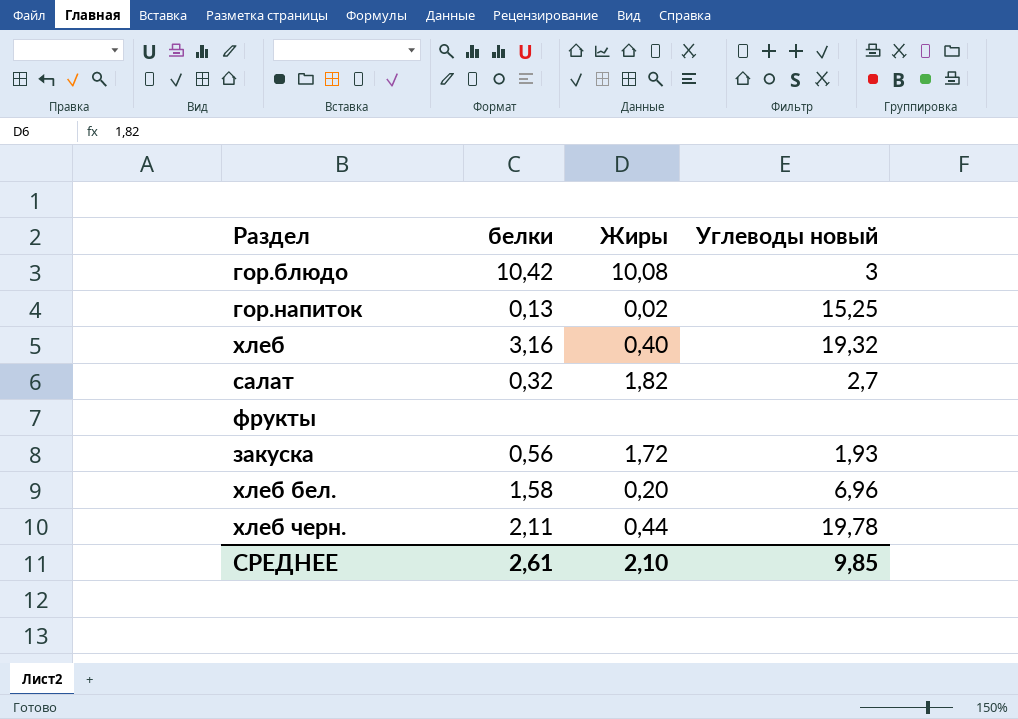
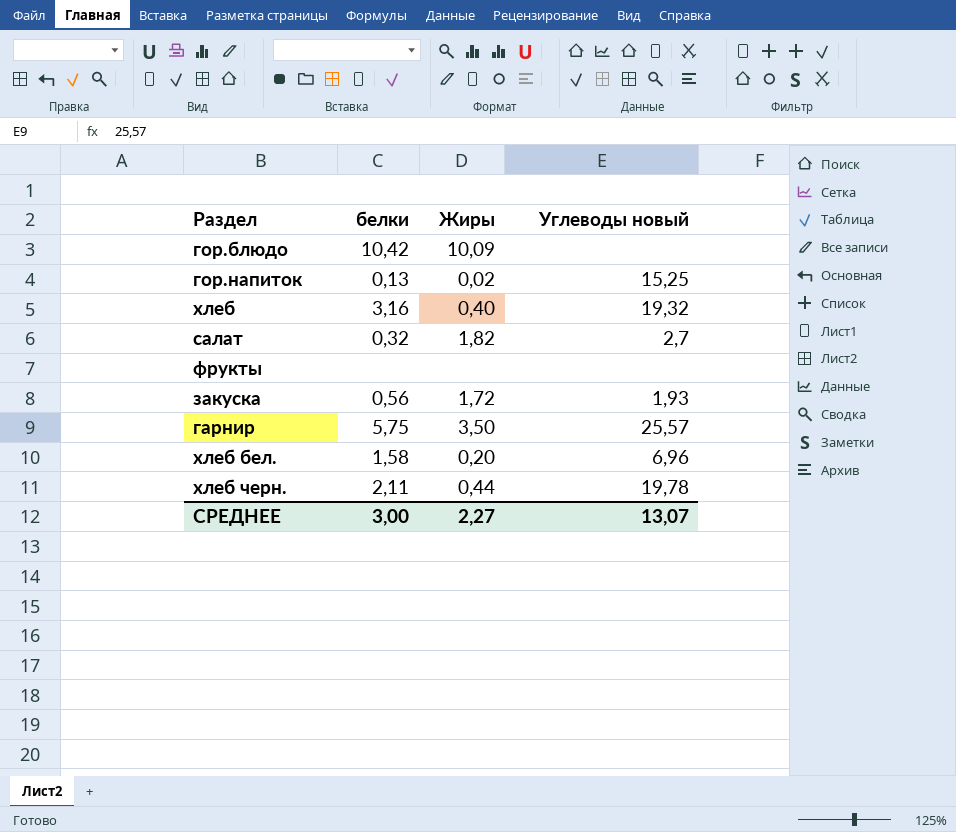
гор.блюдо | Жиры: 10,08 -> 10,09
гор.блюдо | Углеводы новый: 3 -> none
row гарнир: none -> 5,75 | 3,50 | 25,57
СРЕДНЕЕ | белки: 2,61 -> 3,00
СРЕДНЕЕ | Жиры: 2,10 -> 2,27
СРЕДНЕЕ | Углеводы новый: 9,85 -> 13,07

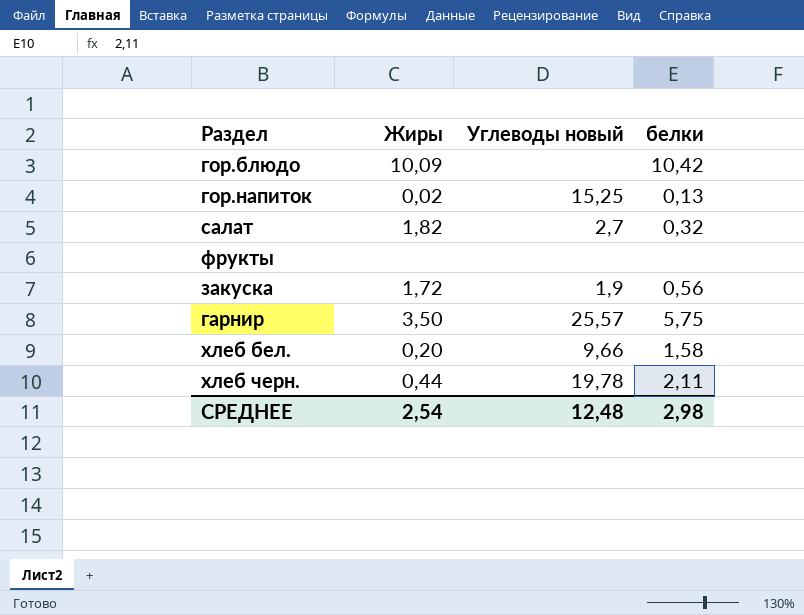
column белки | position: 2 -> 4
row хлеб: 3,16 | 0,40 | 19,32 -> none
закуска | Углеводы новый: 1,93 -> 1,9
хлеб бел. | Углеводы новый: 6,96 -> 9,66
СРЕДНЕЕ | Жиры: 2,27 -> 2,54
СРЕДНЕЕ | Углеводы новый: 13,07 -> 12,48
СРЕДНЕЕ | белки: 3,00 -> 2,98

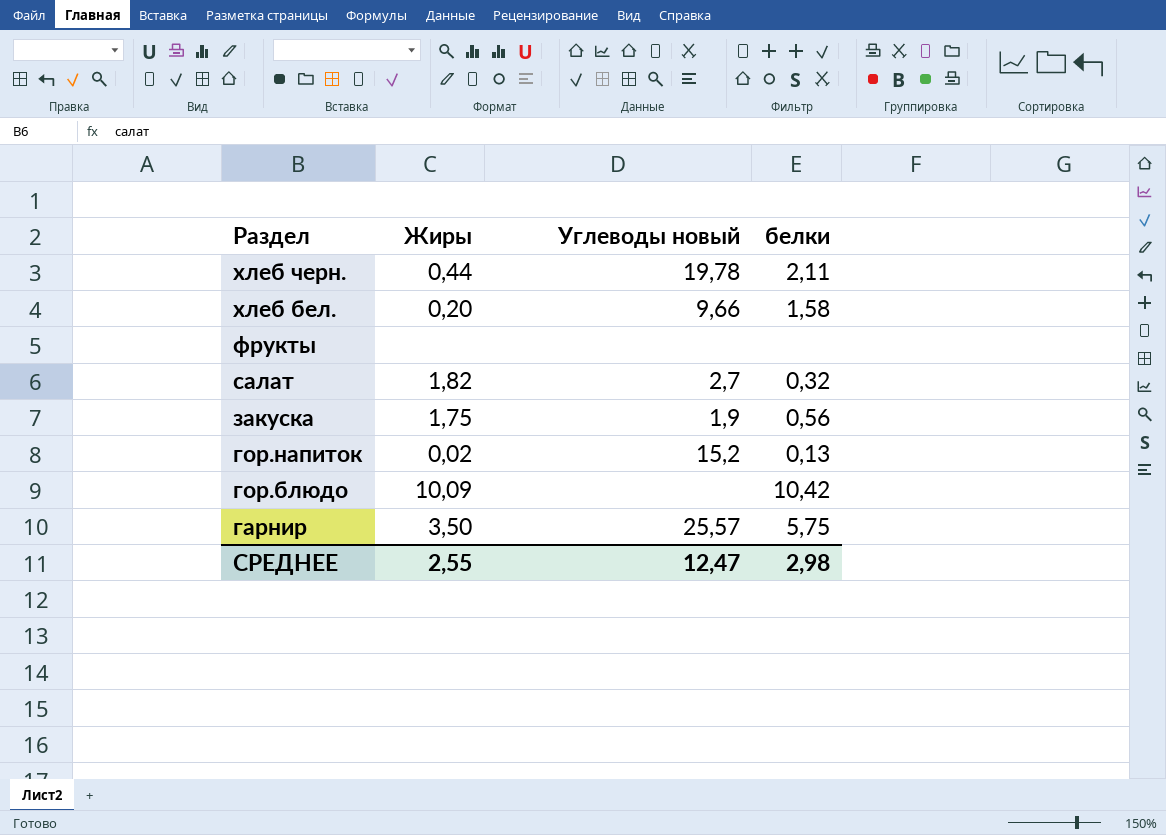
row order: none -> Раздел descending
закуска | Жиры: 1,72 -> 1,75
гор.напиток | Углеводы новый: 15,25 -> 15,2
СРЕДНЕЕ | Жиры: 2,54 -> 2,55
СРЕДНЕЕ | Углеводы новый: 12,48 -> 12,47

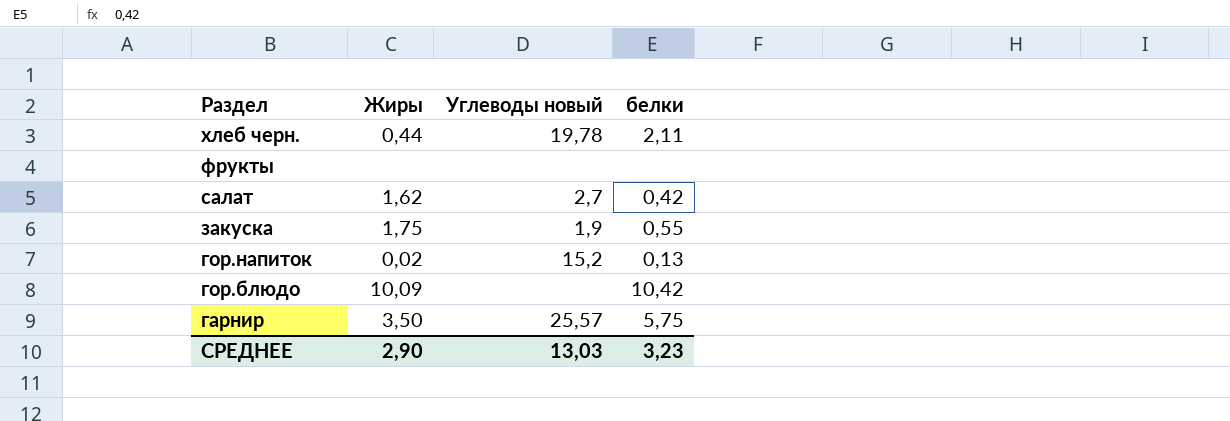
row хлеб бел.: 0,20 | 9,66 | 1,58 -> none
салат | Жиры: 1,82 -> 1,62
салат | белки: 0,32 -> 0,42
закуска | белки: 0,56 -> 0,55
СРЕДНЕЕ | Жиры: 2,55 -> 2,90
СРЕДНЕЕ | Углеводы новый: 12,47 -> 13,03
СРЕДНЕЕ | белки: 2,98 -> 3,23

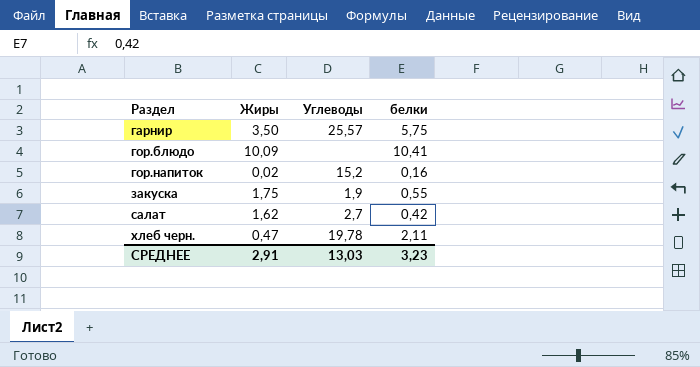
row order: Раздел descending -> Раздел ascending
column name: Углеводы новый -> Углеводы
row фрукты: none | none | none -> none
гор.блюдо | белки: 10,42 -> 10,41
гор.напиток | белки: 0,13 -> 0,16
хлеб черн. | Жиры: 0,44 -> 0,47
СРЕДНЕЕ | Жиры: 2,90 -> 2,91

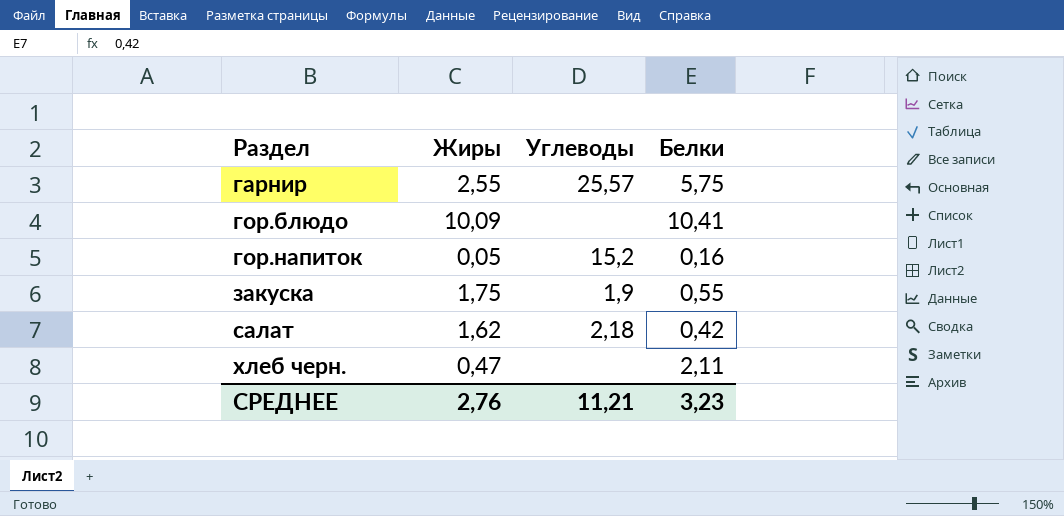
column name: белки -> Белки
гарнир | Жиры: 3,50 -> 2,55
гор.напиток | Жиры: 0,02 -> 0,05
салат | Углеводы: 2,7 -> 2,18
хлеб черн. | Углеводы: 19,78 -> none
СРЕДНЕЕ | Жиры: 2,91 -> 2,76
СРЕДНЕЕ | Углеводы: 13,03 -> 11,21

